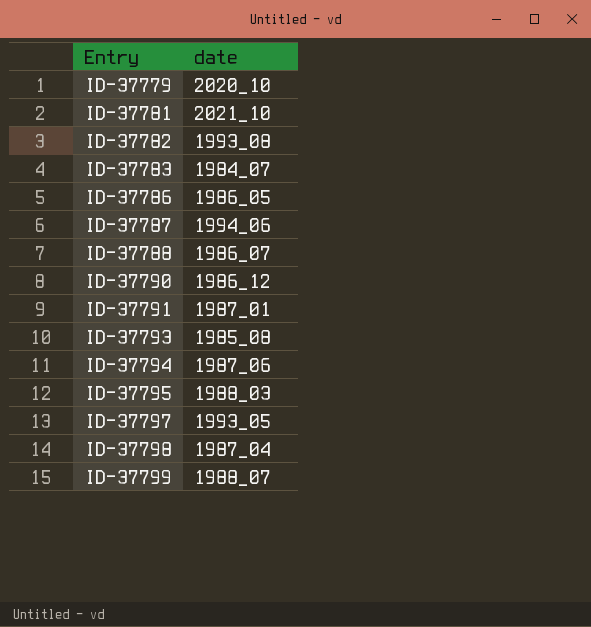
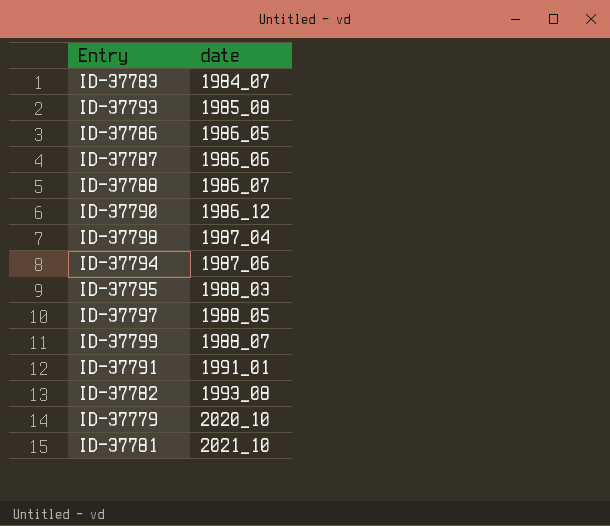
row order: Entry ascending -> date ascending
ID-37787 | date: 1994_06 -> 1986_06
ID-37797 | date: 1993_05 -> 1988_05
ID-37791 | date: 1987_01 -> 1991_01

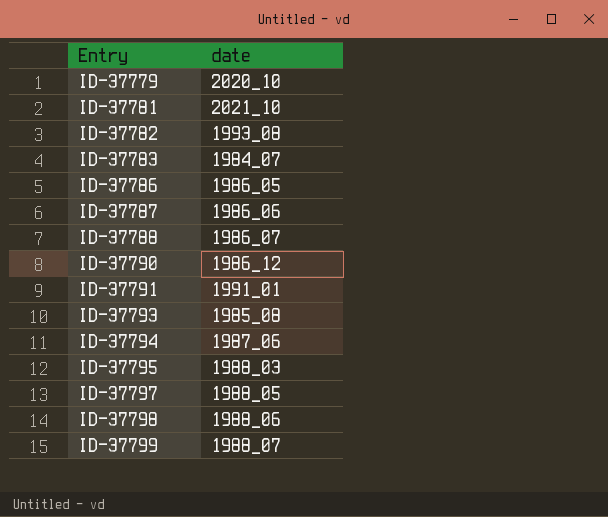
row order: date ascending -> Entry ascending
ID-37798 | date: 1987_04 -> 1988_06

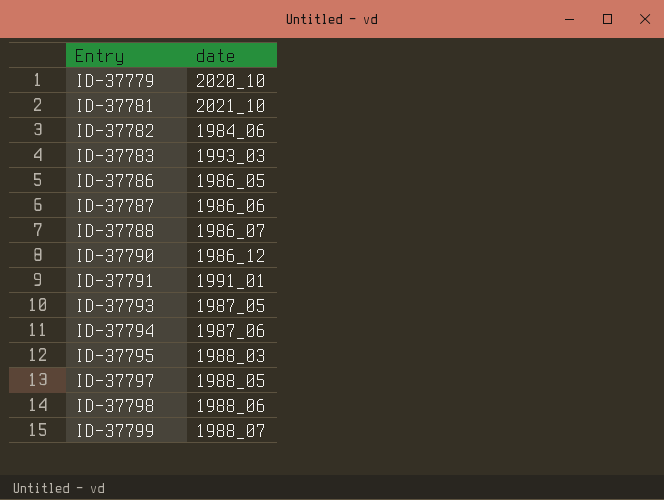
ID-37782 | date: 1993_08 -> 1984_06
ID-37783 | date: 1984_07 -> 1993_03
ID-37793 | date: 1985_08 -> 1987_05

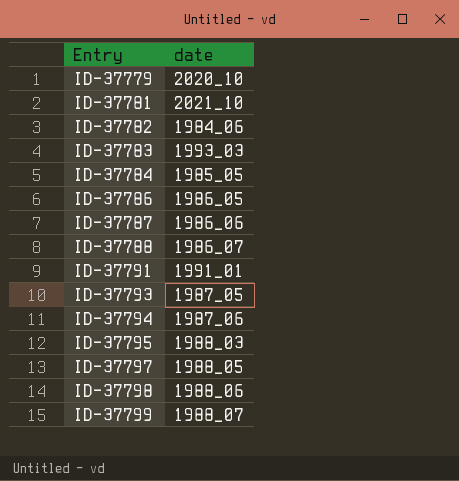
row ID-37790: 1986_12 -> none
row ID-37784: none -> 1985_05

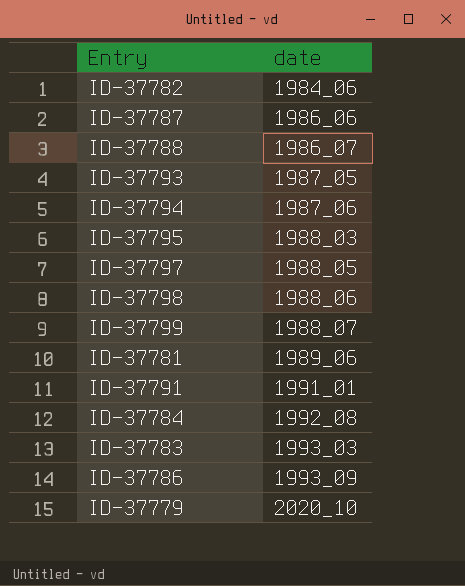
row order: Entry ascending -> date ascending
ID-37781 | date: 2021_10 -> 1989_06
ID-37784 | date: 1985_05 -> 1992_08
ID-37786 | date: 1986_05 -> 1993_09

